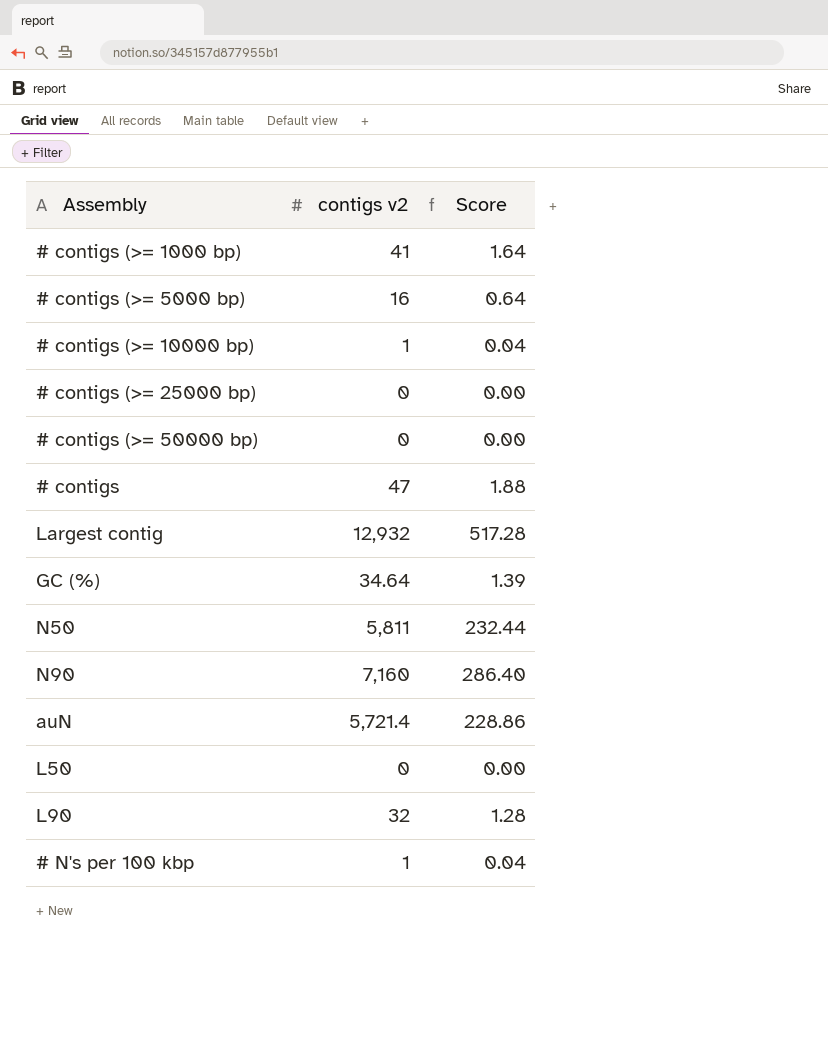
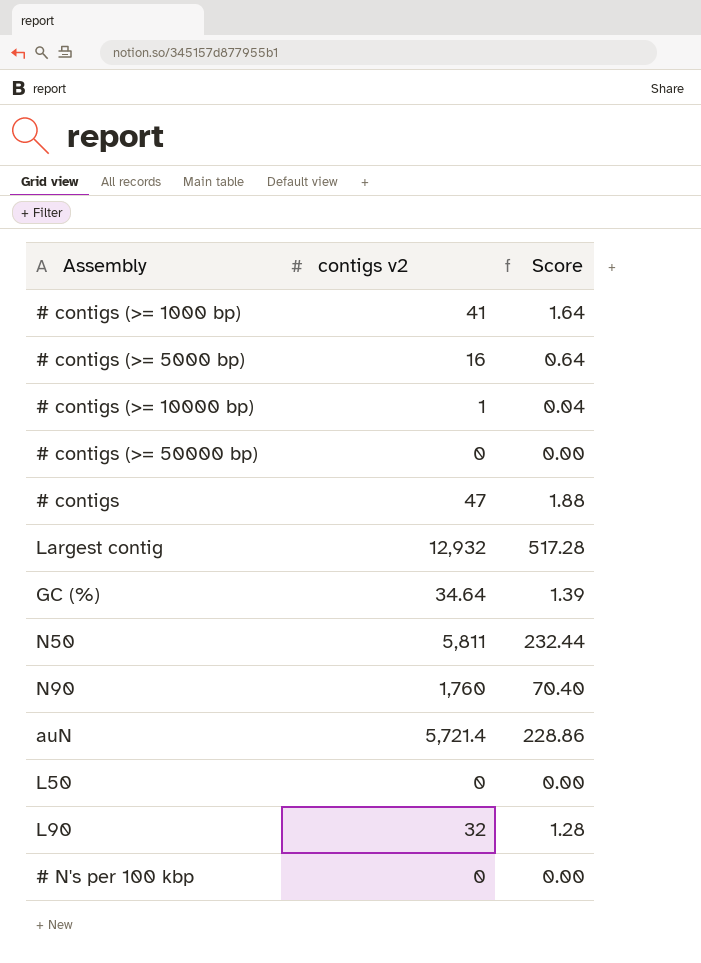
row # contigs (>= 25000 bp): 0 | 0.00 -> none
N90 | contigs v2: 7,160 -> 1,760
N90 | Score: 286.40 -> 70.40
# N's per 100 kbp | contigs v2: 1 -> 0
# N's per 100 kbp | Score: 0.04 -> 0.00

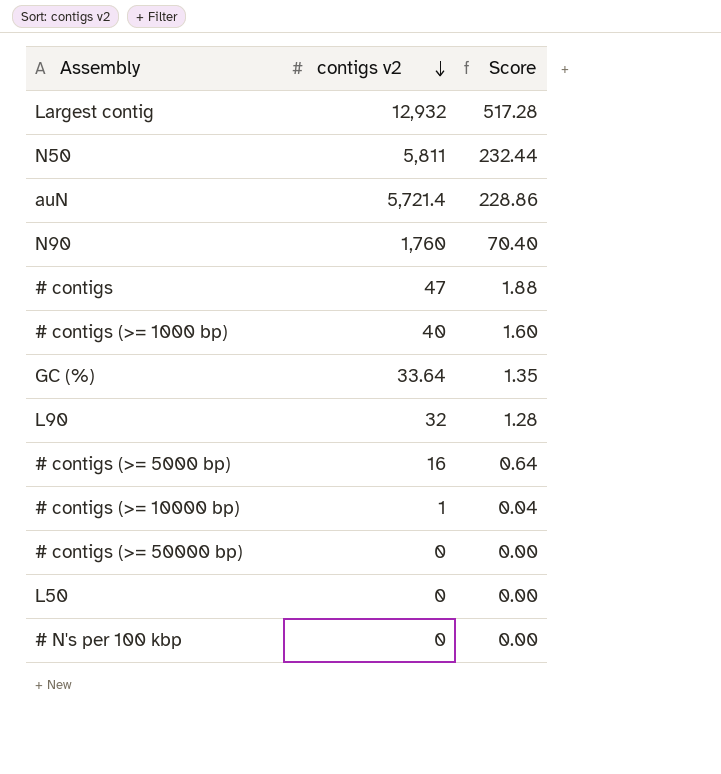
row order: none -> contigs v2 descending
# contigs (>= 1000 bp) | contigs v2: 41 -> 40
# contigs (>= 1000 bp) | Score: 1.64 -> 1.60
GC (%) | contigs v2: 34.64 -> 33.64
GC (%) | Score: 1.39 -> 1.35

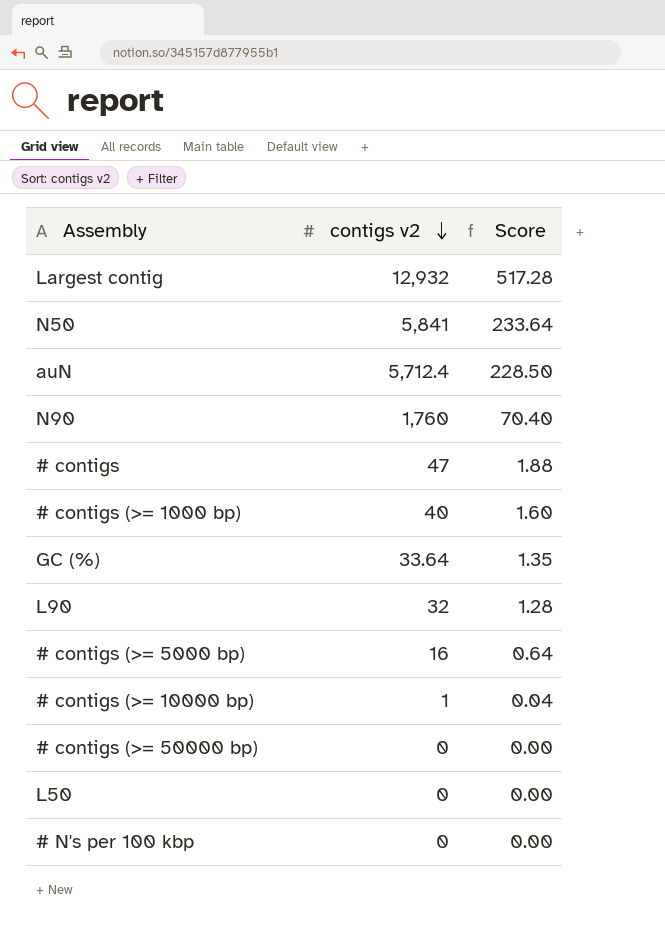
N50 | contigs v2: 5,811 -> 5,841
N50 | Score: 232.44 -> 233.64
auN | contigs v2: 5,721.4 -> 5,712.4
auN | Score: 228.86 -> 228.50

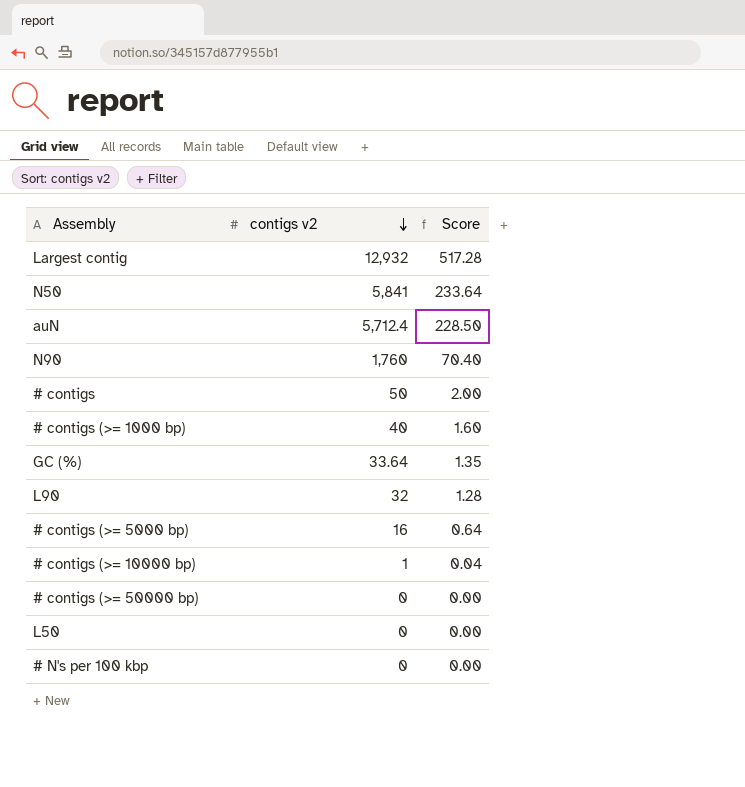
# contigs | contigs v2: 47 -> 50
# contigs | Score: 1.88 -> 2.00

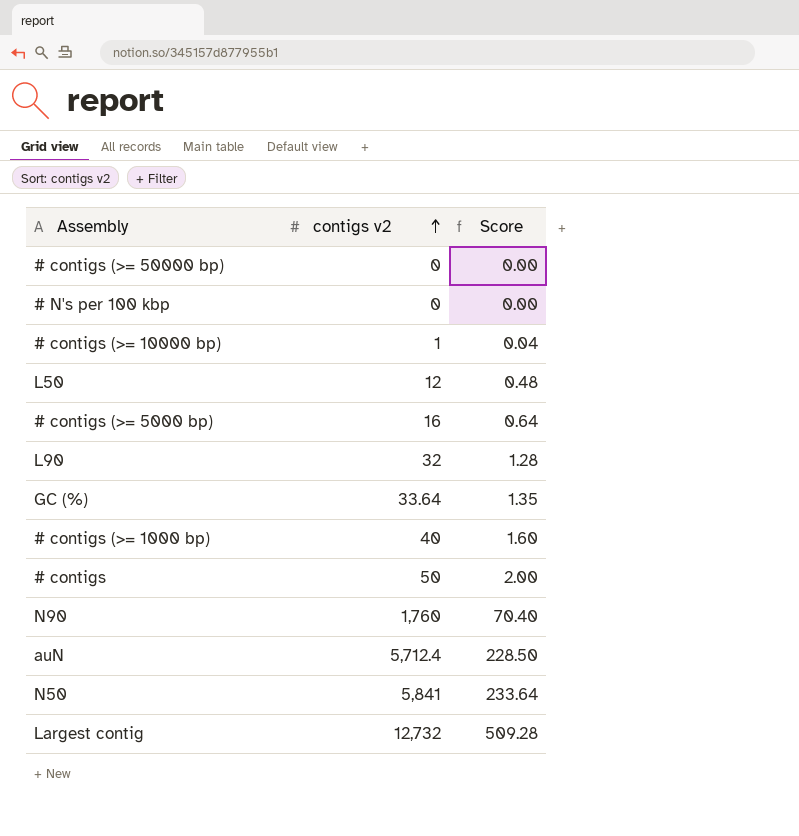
row order: contigs v2 descending -> contigs v2 ascending
L50 | contigs v2: 0 -> 12
L50 | Score: 0.00 -> 0.48
Largest contig | contigs v2: 12,932 -> 12,732
Largest contig | Score: 517.28 -> 509.28

